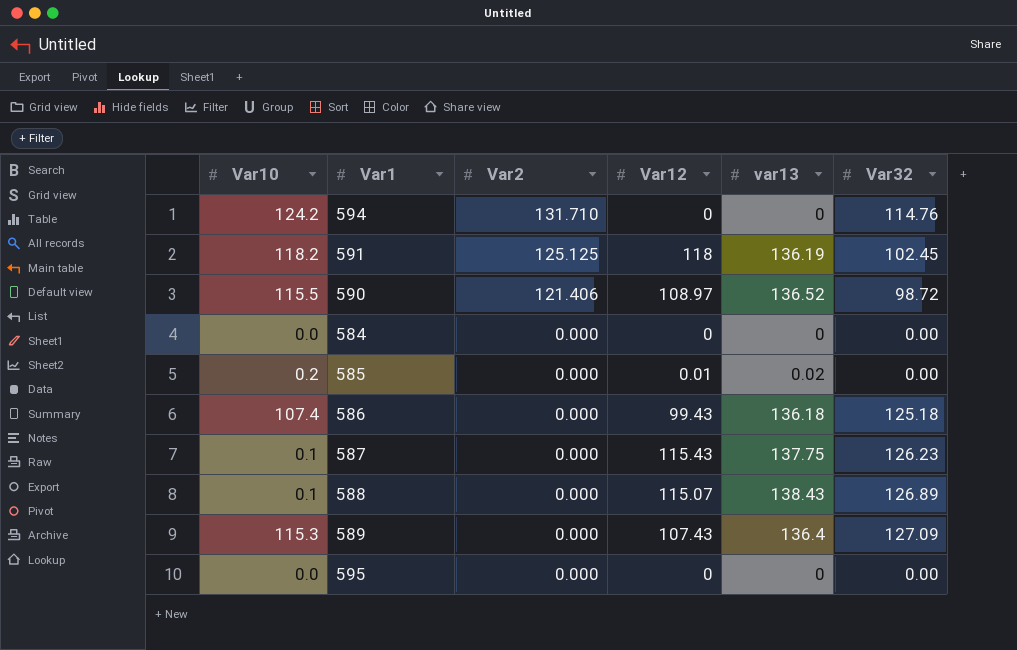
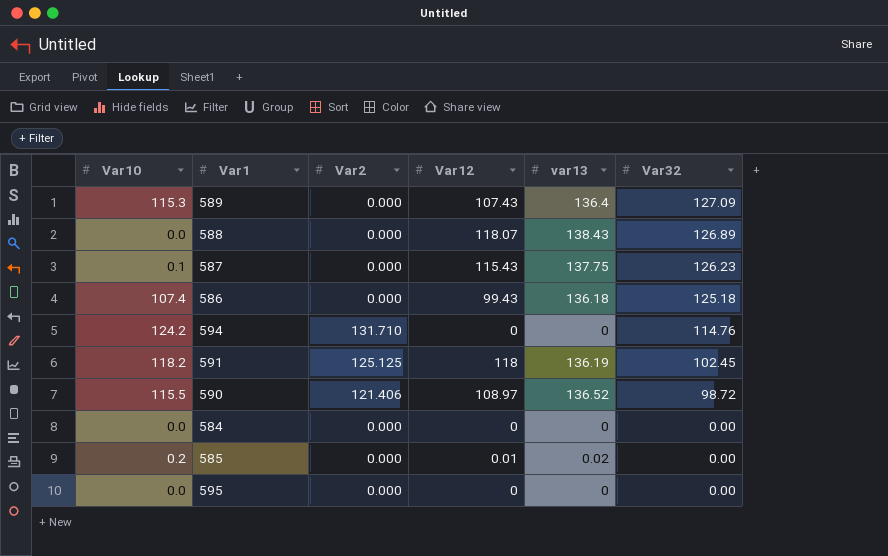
row order: Var2 descending -> Var32 descending
588 | Var10: 0.1 -> 0.0
588 | Var12: 115.07 -> 118.07

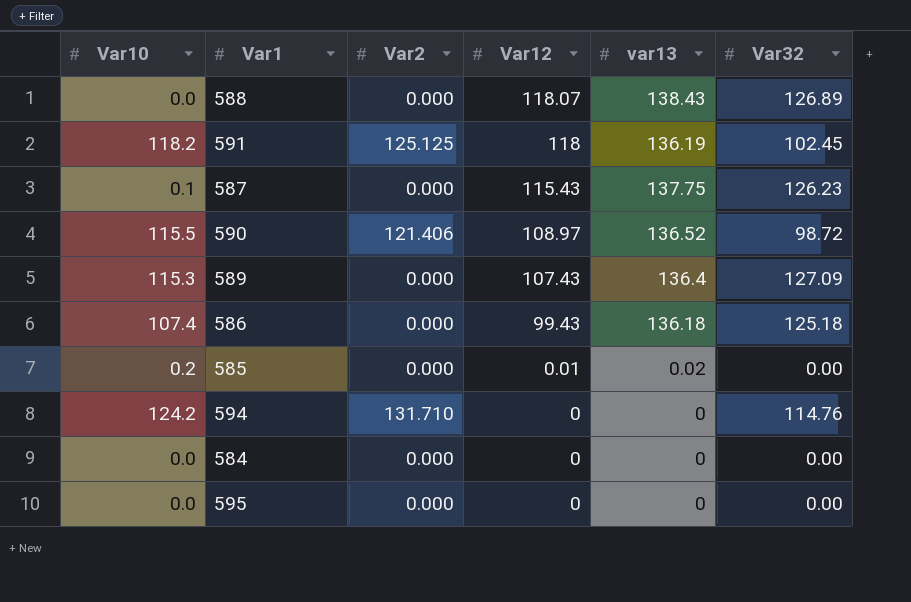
row order: Var32 descending -> Var12 descending

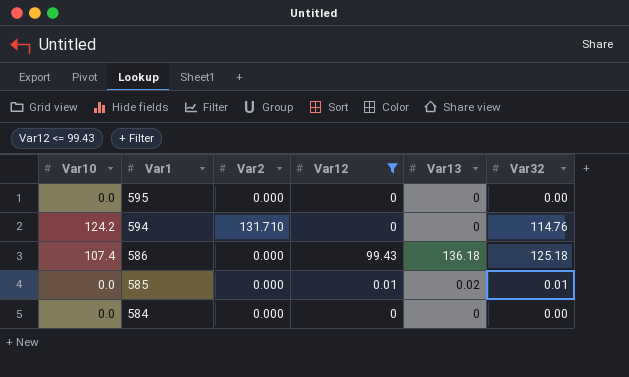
filter: none -> Var12 <= 99.43
row order: Var12 descending -> Var1 descending
column name: var13 -> Var13
585 | Var10: 0.2 -> 0.0
585 | Var32: 0.00 -> 0.01

